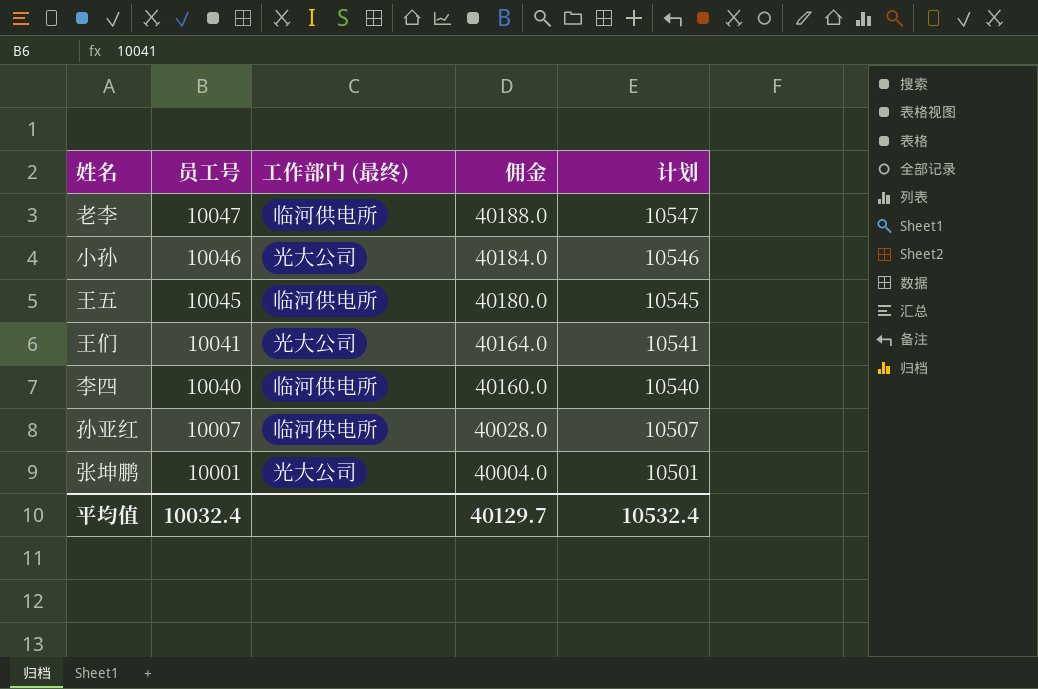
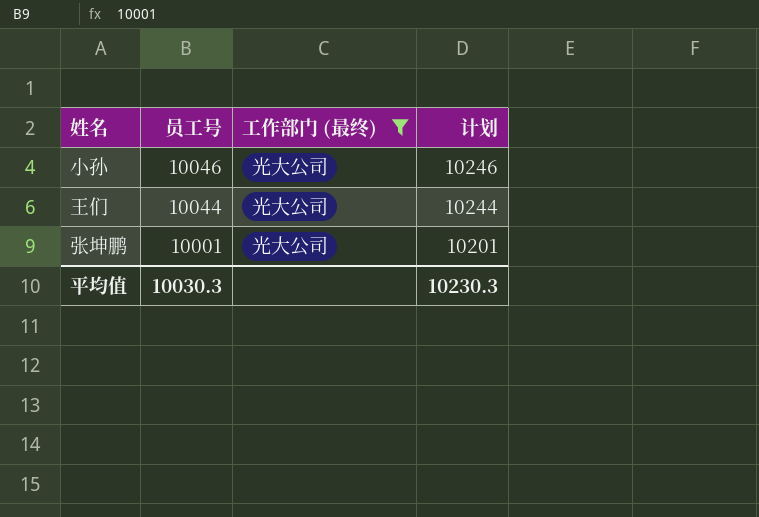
filter: none -> 工作部门 (最终) = 光大公司
column 佣金 | formula: [员工号] * 4 -> none
column 计划 | formula: [员工号] + 500 -> [员工号] + 200
王们 | 员工号: 10041 -> 10044
平均值 | 员工号: 10032.4 -> 10030.3
平均值 | 计划: 10532.4 -> 10230.3

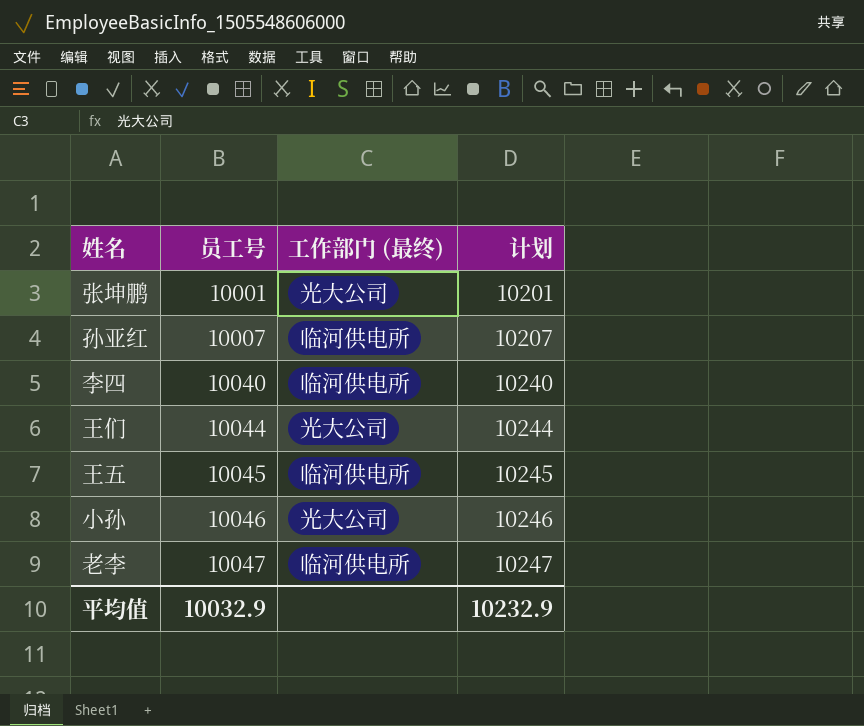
filter: 工作部门 (最终) = 光大公司 -> none
row order: 员工号 descending -> 员工号 ascending
平均值 | 员工号: 10030.3 -> 10032.9
平均值 | 计划: 10230.3 -> 10232.9

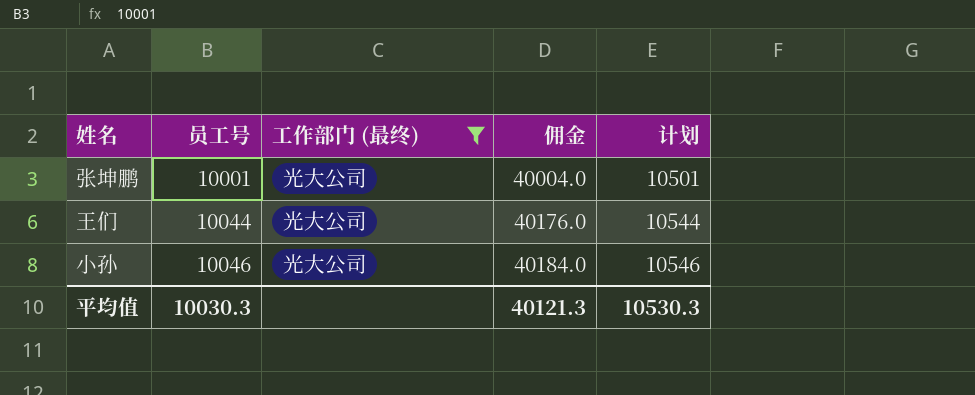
filter: none -> 工作部门 (最终) = 光大公司
column 佣金 | formula: none -> [员工号] * 4
column 计划 | formula: [员工号] + 200 -> [员工号] + 500
平均值 | 员工号: 10032.9 -> 10030.3
平均值 | 计划: 10232.9 -> 10530.3

